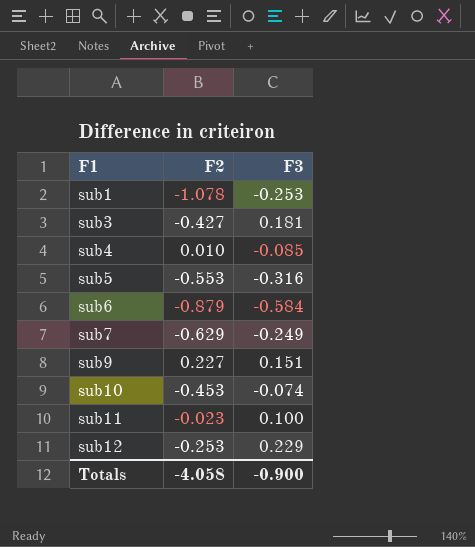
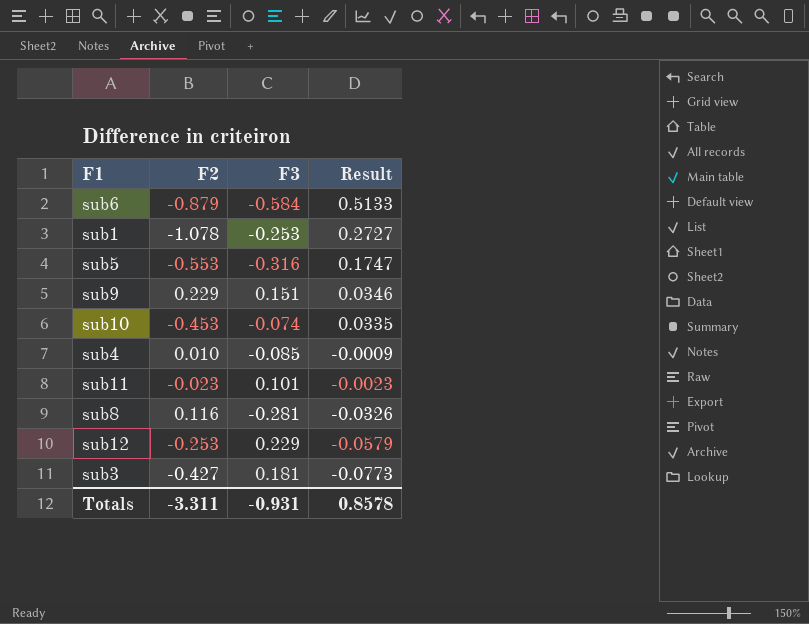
row order: F1 ascending -> Result descending
column Result | formula: none -> [F2] * [F3]
row sub7: -0.629 | -0.249 -> none
sub9 | F2: 0.227 -> 0.229
sub11 | F3: 0.100 -> 0.101
row sub8: none -> 0.116 | -0.281 | -0.0326
Totals | F2: -4.058 -> -3.311
Totals | F3: -0.900 -> -0.931

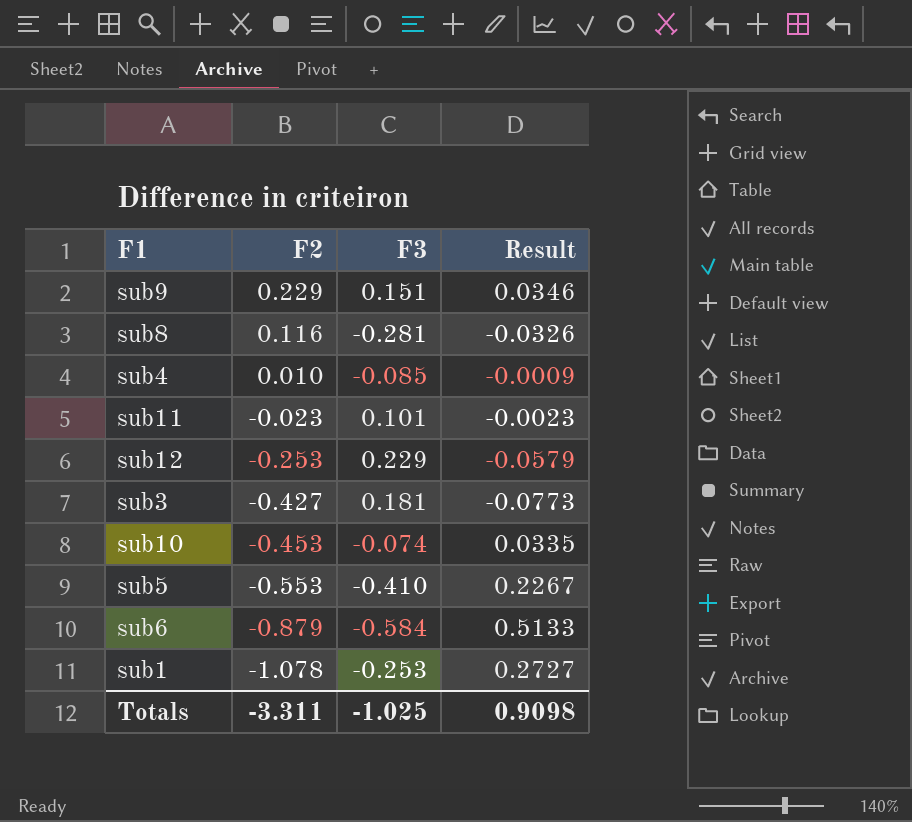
row order: Result descending -> F2 descending
sub5 | F3: -0.316 -> -0.410
sub5 | Result: 0.1747 -> 0.2267
Totals | F3: -0.931 -> -1.025
Totals | Result: 0.8578 -> 0.9098

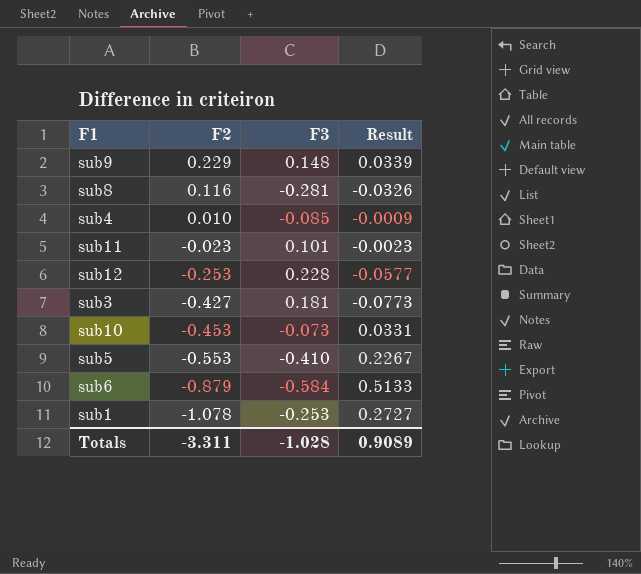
sub9 | F3: 0.151 -> 0.148
sub9 | Result: 0.0346 -> 0.0339
sub12 | F3: 0.229 -> 0.228
sub12 | Result: -0.0579 -> -0.0577
sub10 | F3: -0.074 -> -0.073
sub10 | Result: 0.0335 -> 0.0331
Totals | F3: -1.025 -> -1.028
Totals | Result: 0.9098 -> 0.9089

